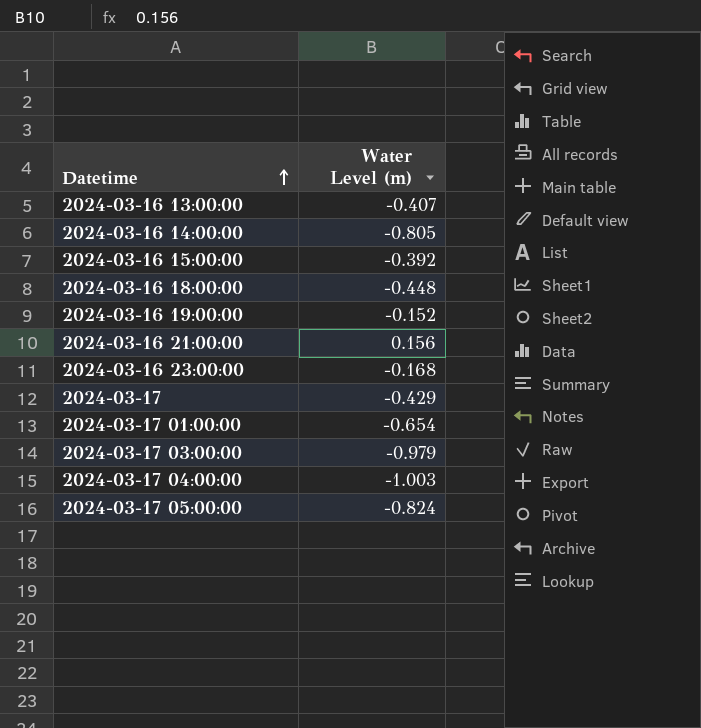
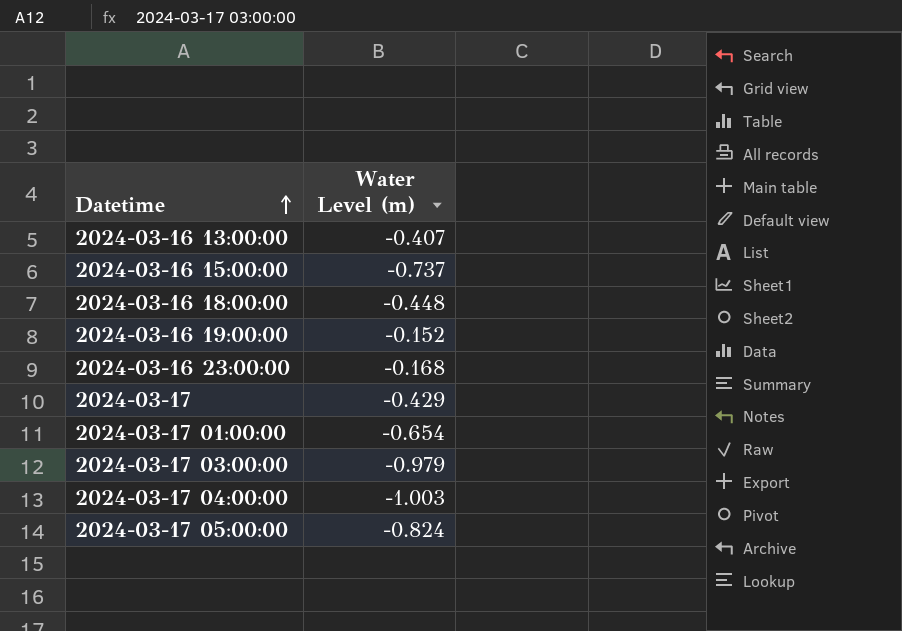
row 2024-03-16 14:00:00: -0.805 -> none
row 2024-03-16 21:00:00: 0.156 -> none
2024-03-16 15:00:00 | Water Level (m): -0.392 -> -0.737

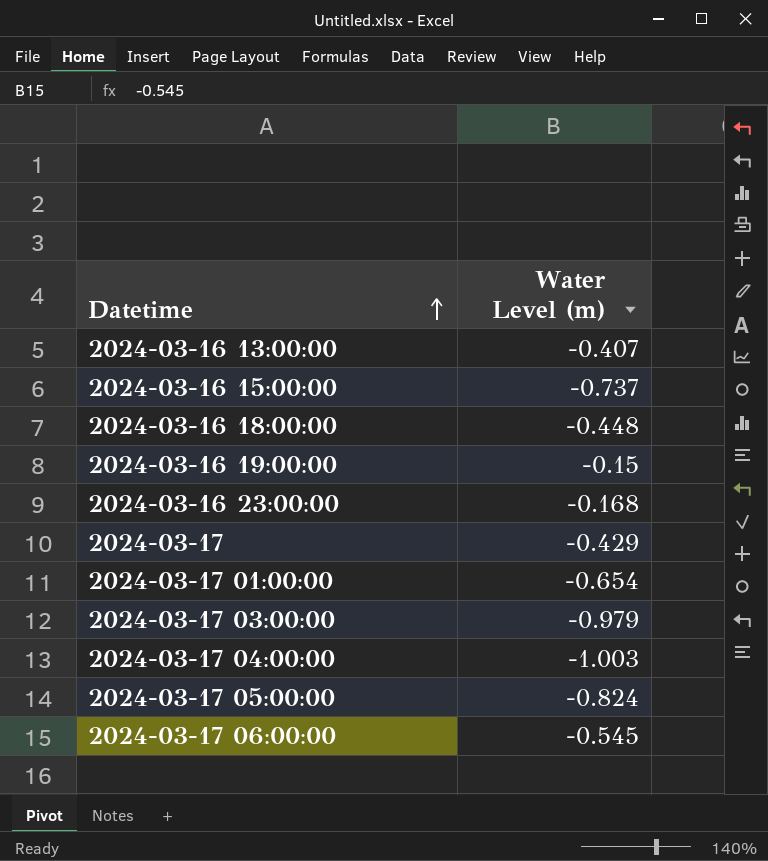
2024-03-16 19:00:00 | Water Level (m): -0.152 -> -0.15
row 2024-03-17 06:00:00: none -> -0.545

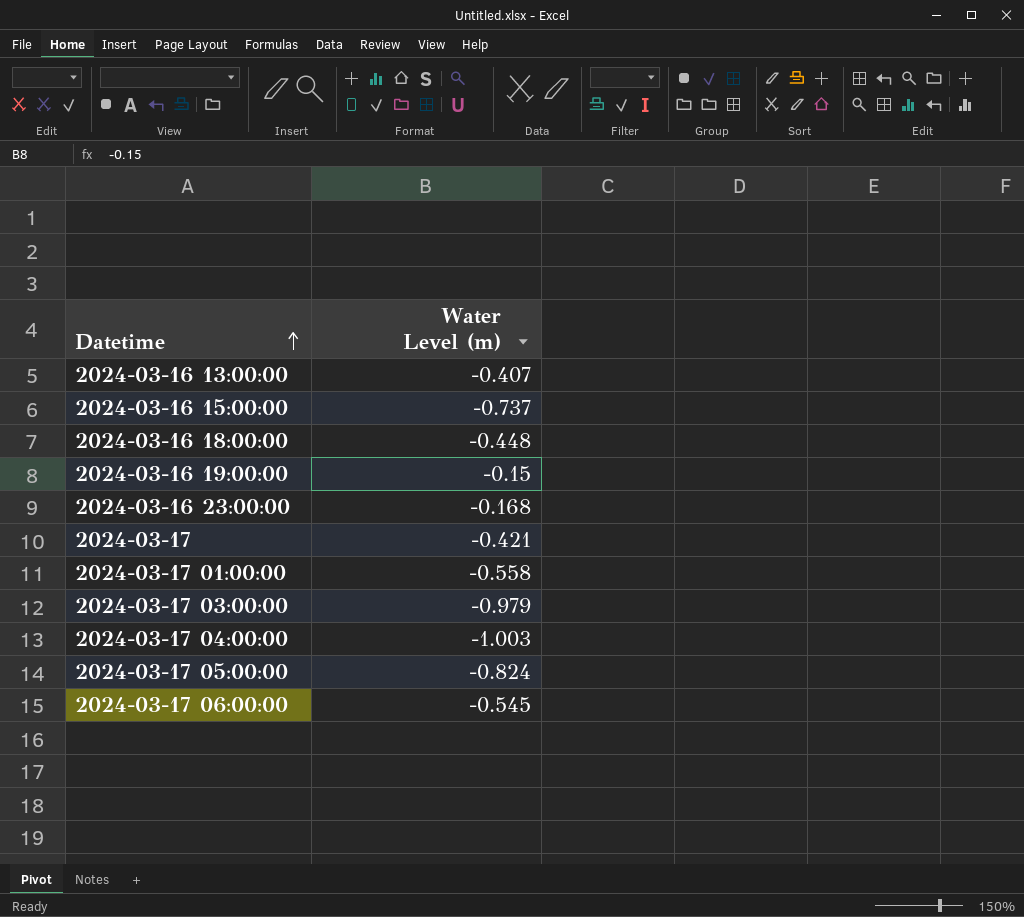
2024-03-17 | Water Level (m): -0.429 -> -0.421
2024-03-17 01:00:00 | Water Level (m): -0.654 -> -0.558

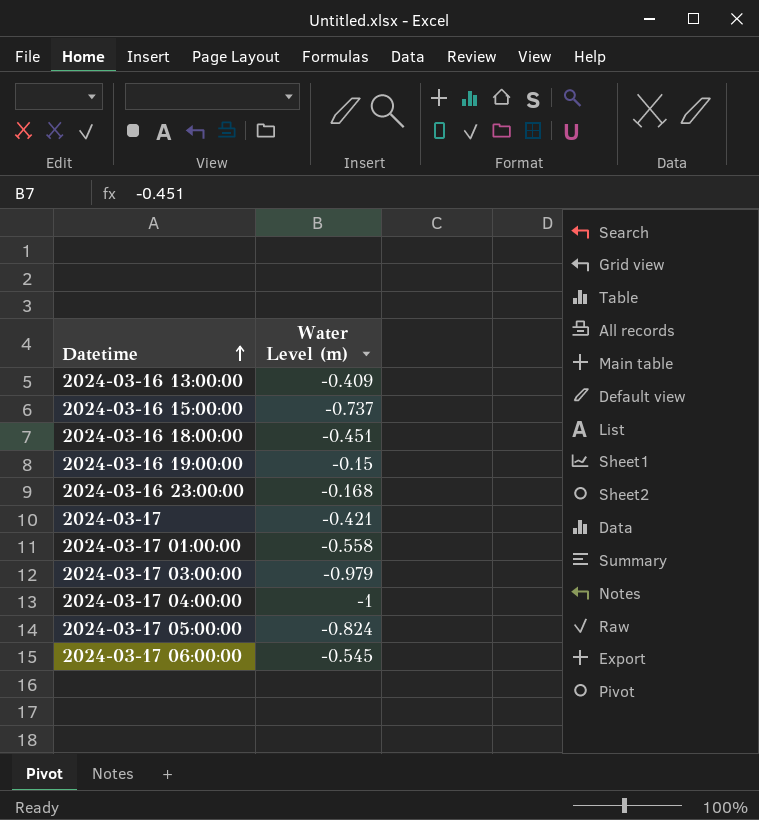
2024-03-16 13:00:00 | Water Level (m): -0.407 -> -0.409
2024-03-16 18:00:00 | Water Level (m): -0.448 -> -0.451
2024-03-17 04:00:00 | Water Level (m): -1.003 -> -1

